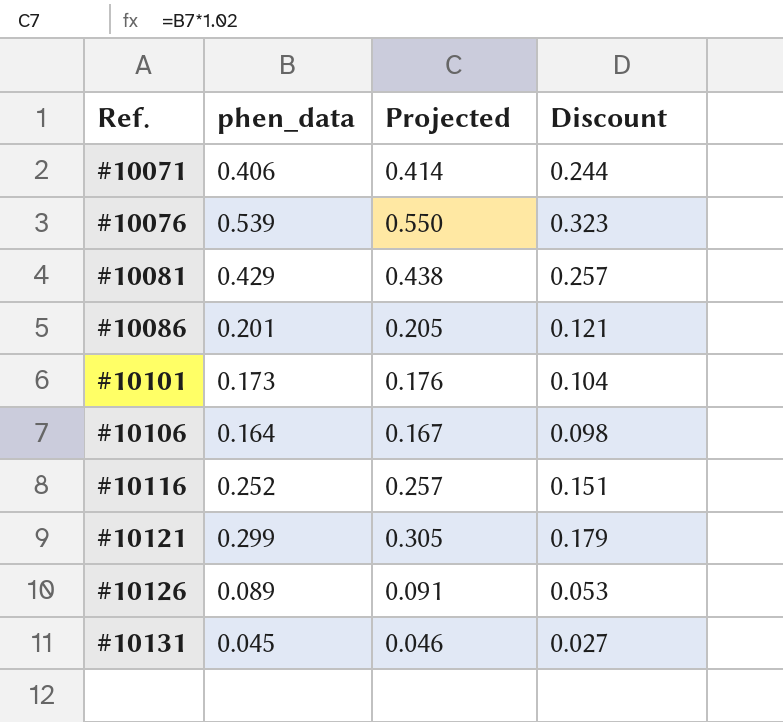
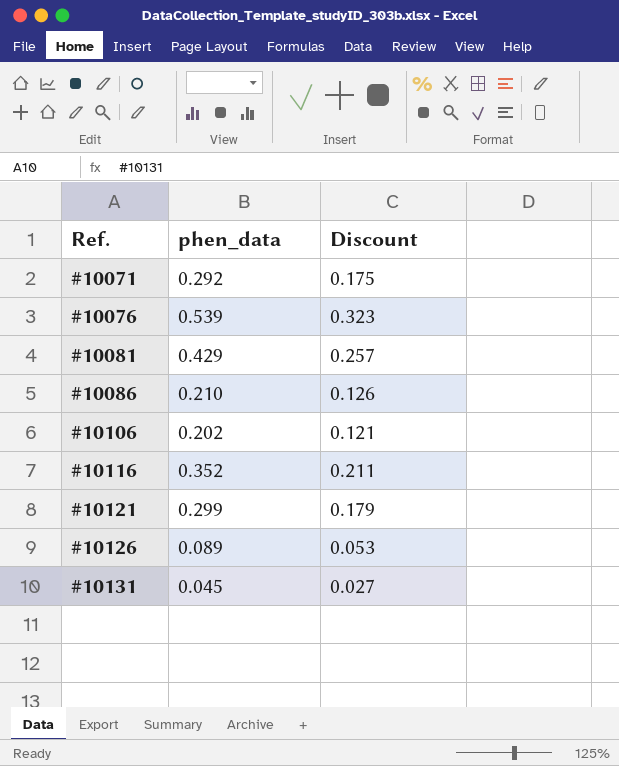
column Projected | formula: [phen_data] * 1.02 -> none
row #10101: 0.173 | 0.176 | 0.104 -> none
#10071 | phen_data: 0.406 -> 0.292
#10071 | Discount: 0.244 -> 0.175
#10086 | phen_data: 0.201 -> 0.210
#10086 | Discount: 0.121 -> 0.126
#10106 | phen_data: 0.164 -> 0.202
#10106 | Discount: 0.098 -> 0.121
#10116 | phen_data: 0.252 -> 0.352
#10116 | Discount: 0.151 -> 0.211

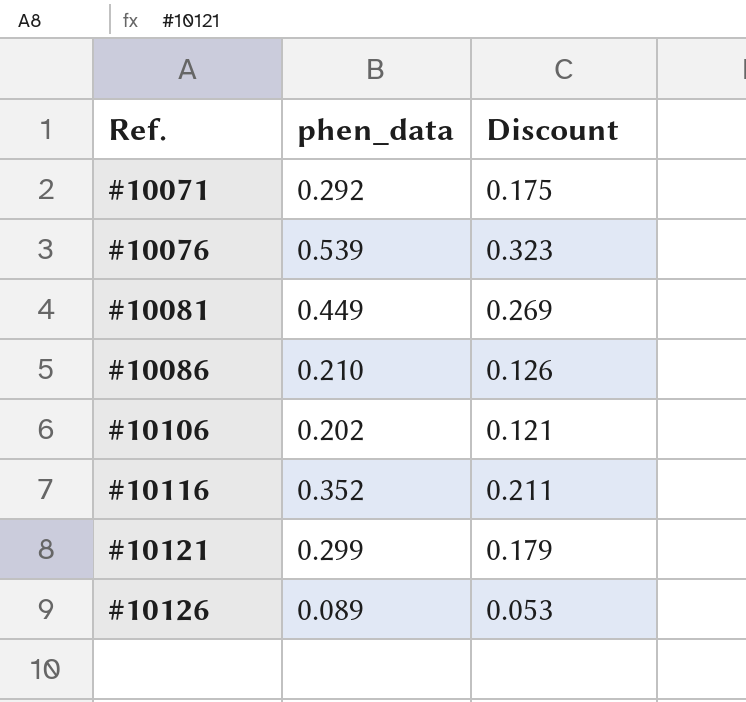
row #10131: 0.045 | 0.027 -> none
#10081 | phen_data: 0.429 -> 0.449
#10081 | Discount: 0.257 -> 0.269

